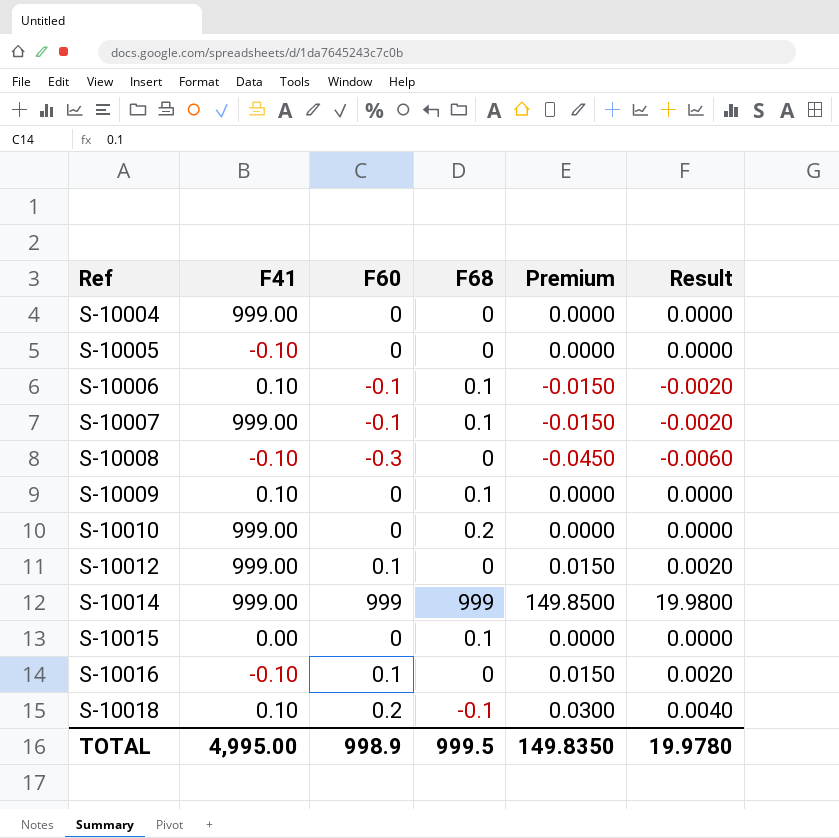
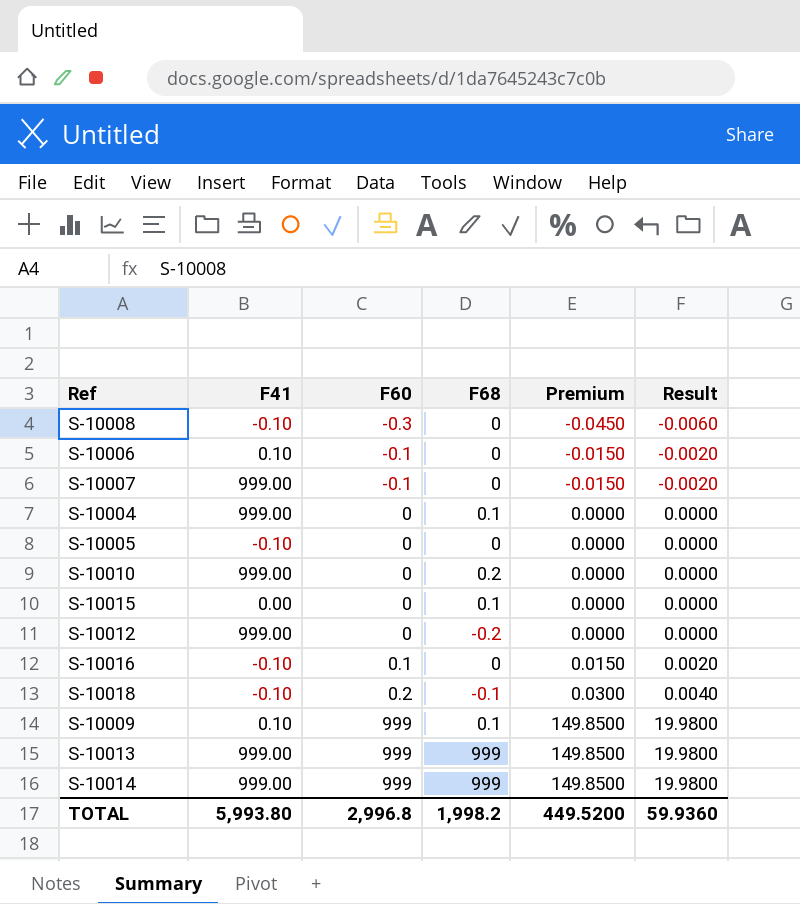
row order: Ref ascending -> F60 ascending
S-10006 | F68: 0.1 -> 0
S-10007 | F68: 0.1 -> 0
S-10004 | F68: 0 -> 0.1
S-10012 | F60: 0.1 -> 0
S-10012 | F68: 0 -> -0.2
S-10012 | Premium: 0.0150 -> 0.0000
S-10012 | Result: 0.0020 -> 0.0000
S-10018 | F41: 0.10 -> -0.10
S-10009 | F60: 0 -> 999
S-10009 | Premium: 0.0000 -> 149.8500
S-10009 | Result: 0.0000 -> 19.9800
row S-10013: none -> 999.00 | 999 | 999 | 149.8500 | 19.9800
TOTAL | F41: 4,995.00 -> 5,993.80
TOTAL | F60: 998.9 -> 2,996.8
TOTAL | F68: 999.5 -> 1,998.2
TOTAL | Premium: 149.8350 -> 449.5200
TOTAL | Result: 19.9780 -> 59.9360

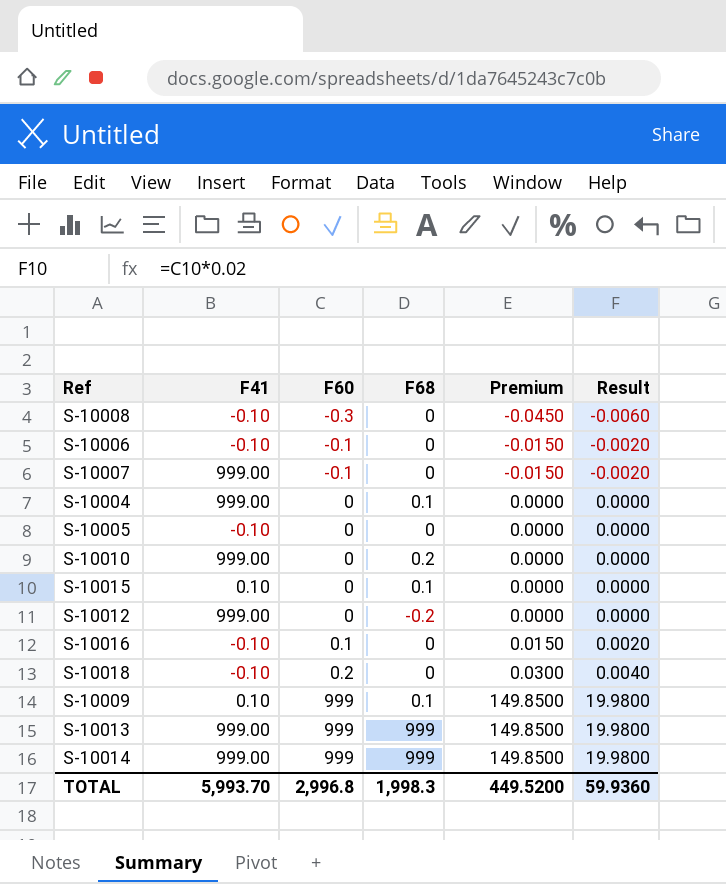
S-10006 | F41: 0.10 -> -0.10
S-10015 | F41: 0.00 -> 0.10
S-10018 | F68: -0.1 -> 0
TOTAL | F41: 5,993.80 -> 5,993.70
TOTAL | F68: 1,998.2 -> 1,998.3

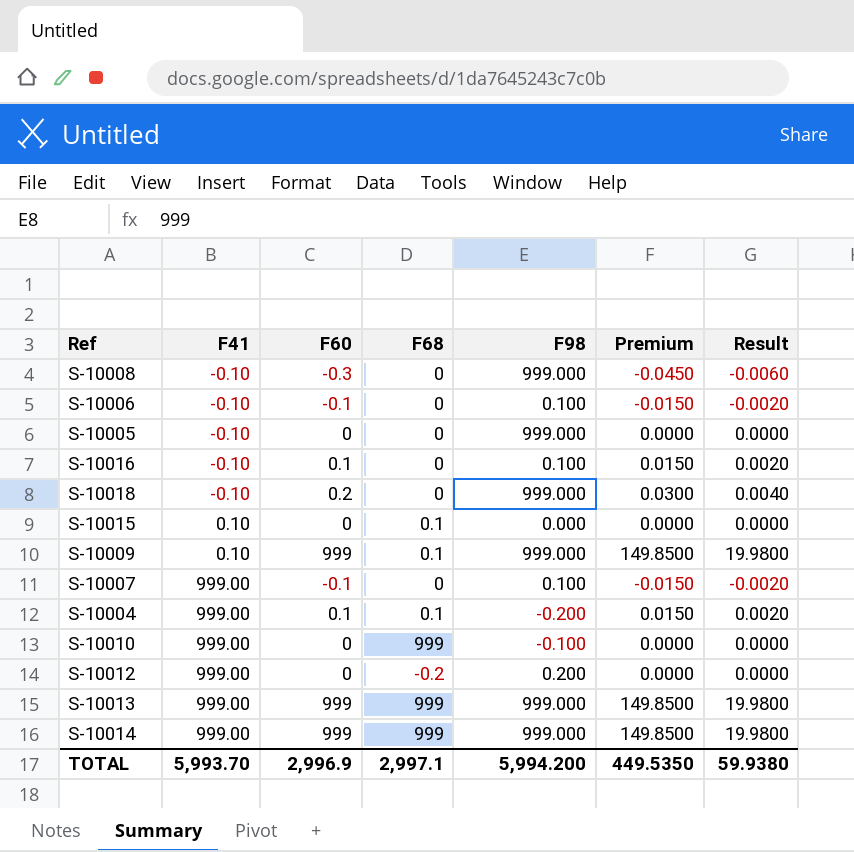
row order: F60 ascending -> F41 ascending
column F98 | position: none -> 5
S-10004 | F60: 0 -> 0.1
S-10004 | Premium: 0.0000 -> 0.0150
S-10004 | Result: 0.0000 -> 0.0020
S-10010 | F68: 0.2 -> 999
TOTAL | F60: 2,996.8 -> 2,996.9
TOTAL | F68: 1,998.3 -> 2,997.1
TOTAL | Premium: 449.5200 -> 449.5350
TOTAL | Result: 59.9360 -> 59.9380

